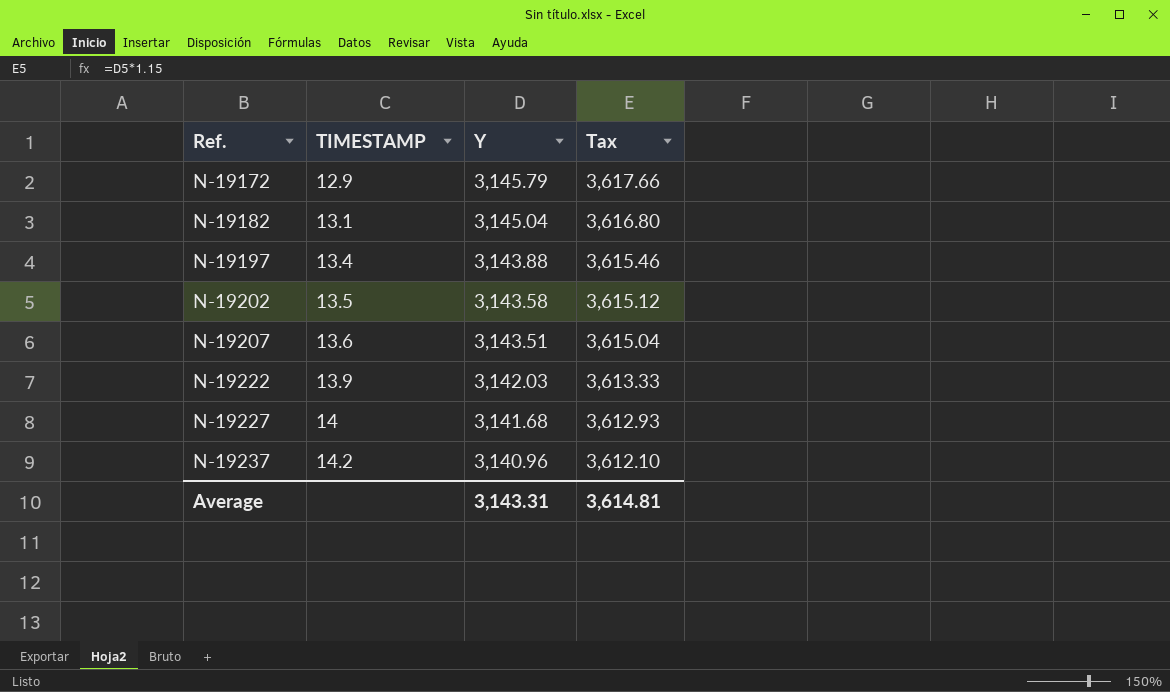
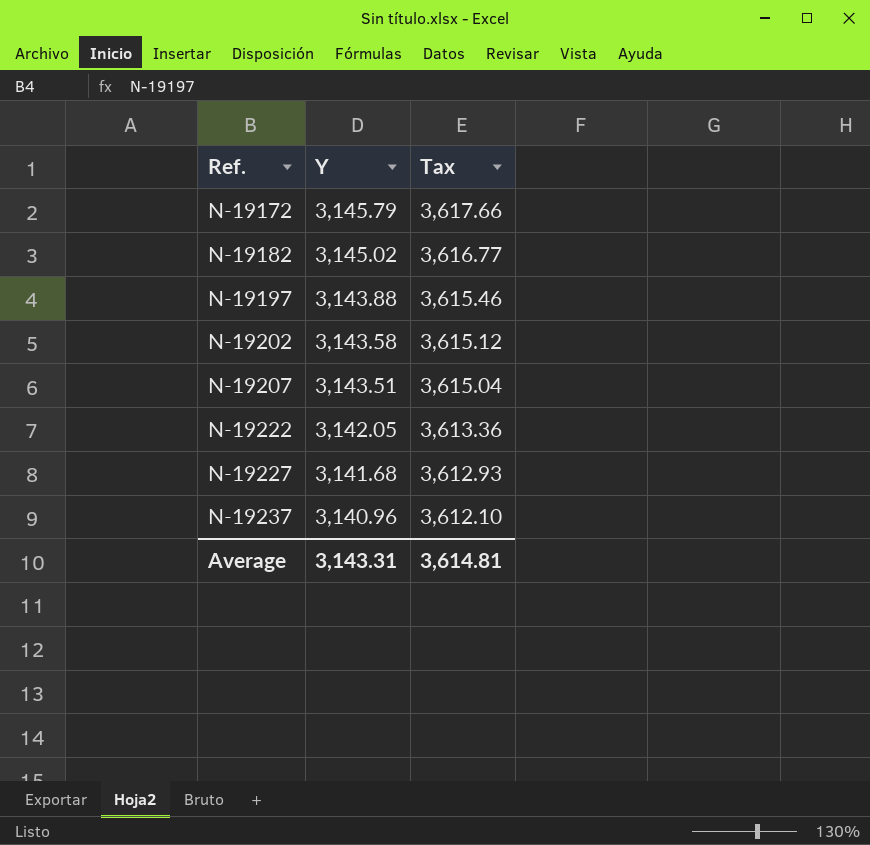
column TIMESTAMP | position: 2 -> none
N-19182 | Y: 3,145.04 -> 3,145.02
N-19182 | Tax: 3,616.80 -> 3,616.77
N-19222 | Y: 3,142.03 -> 3,142.05
N-19222 | Tax: 3,613.33 -> 3,613.36

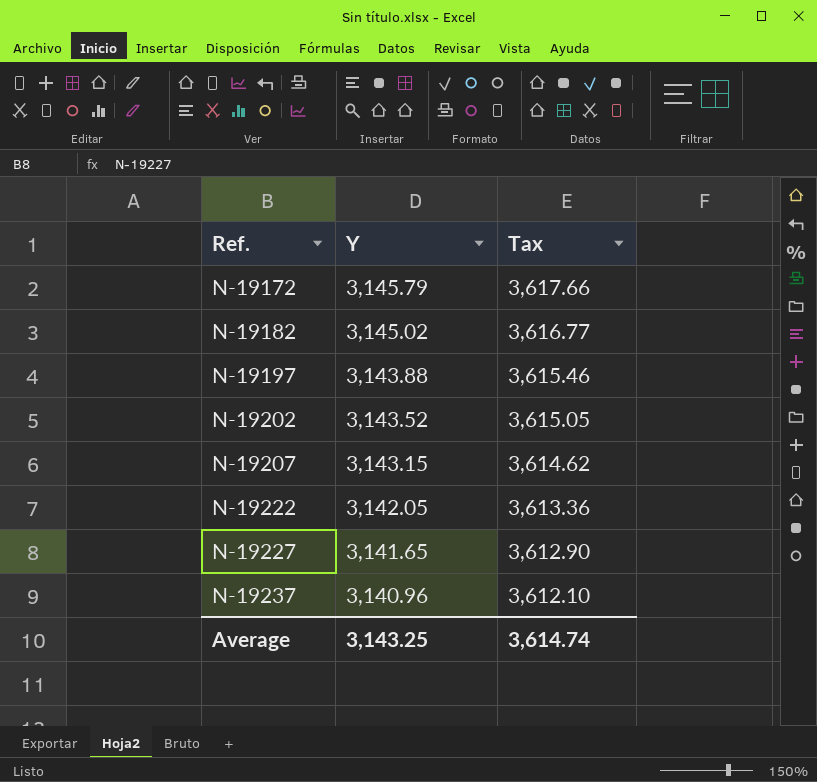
N-19202 | Y: 3,143.58 -> 3,143.52
N-19202 | Tax: 3,615.12 -> 3,615.05
N-19207 | Y: 3,143.51 -> 3,143.15
N-19207 | Tax: 3,615.04 -> 3,614.62
N-19227 | Y: 3,141.68 -> 3,141.65
N-19227 | Tax: 3,612.93 -> 3,612.90
Average | Y: 3,143.31 -> 3,143.25
Average | Tax: 3,614.81 -> 3,614.74

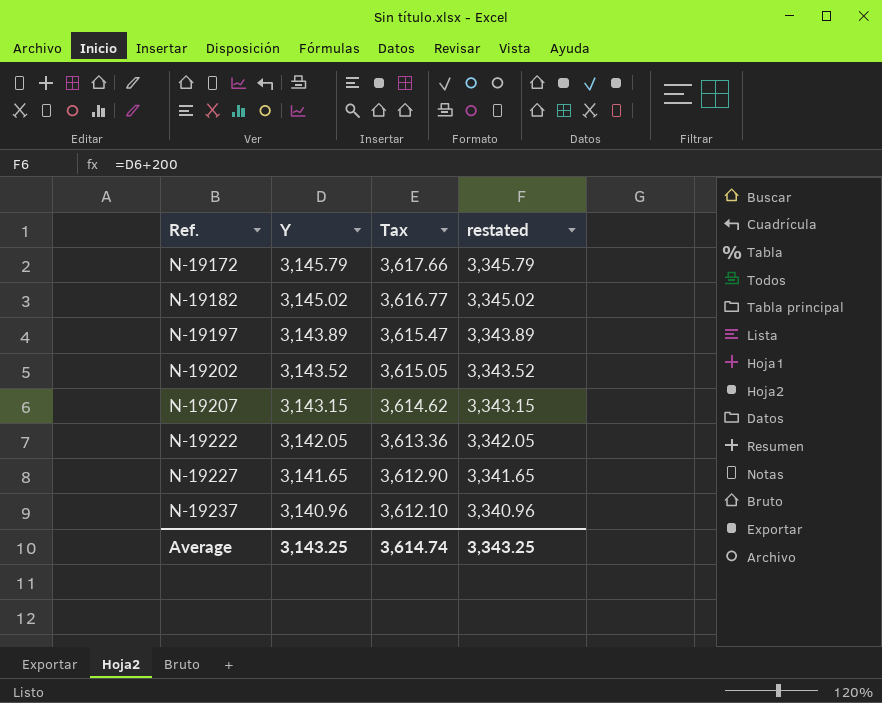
column restated | formula: none -> [Y] + 200
N-19197 | Y: 3,143.88 -> 3,143.89
N-19197 | Tax: 3,615.46 -> 3,615.47

